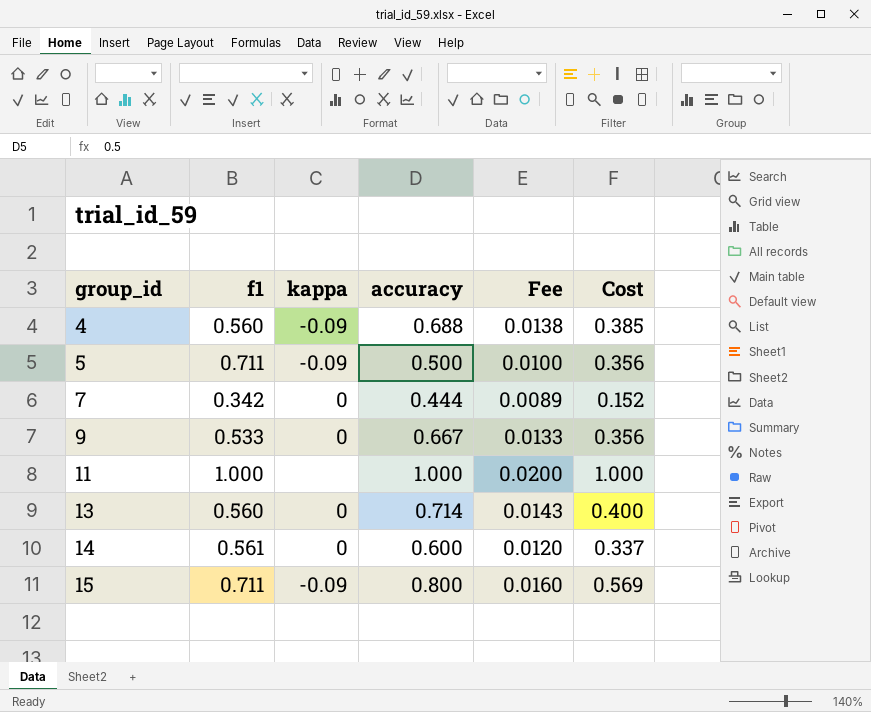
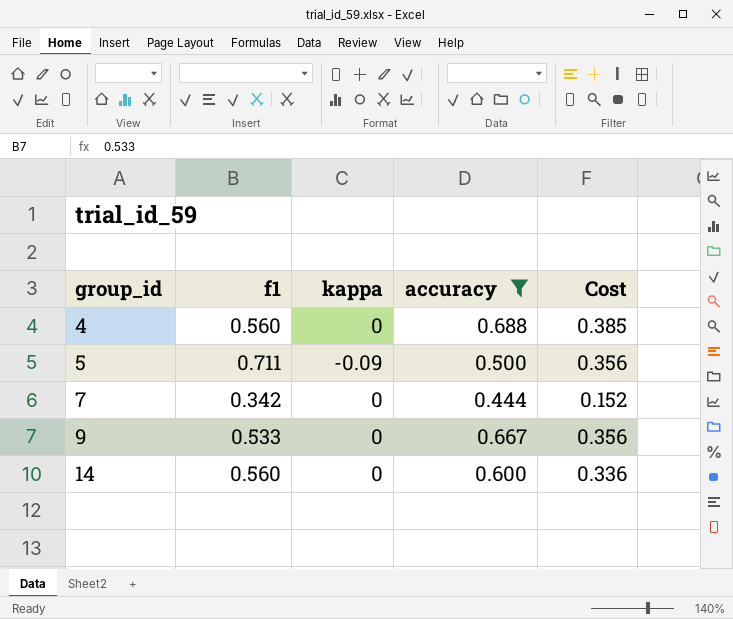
filter: none -> accuracy <= 0.688
column Fee | formula: [accuracy] * 0.02 -> none
4 | kappa: -0.09 -> 0
14 | f1: 0.561 -> 0.560
14 | Cost: 0.337 -> 0.336

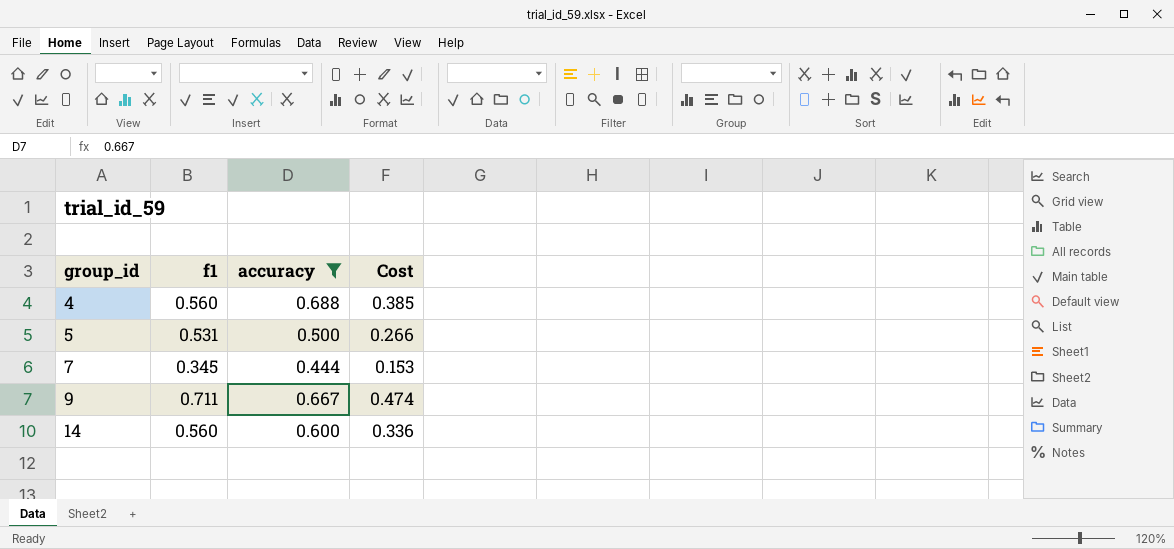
column kappa | position: 3 -> none
5 | f1: 0.711 -> 0.531
5 | Cost: 0.356 -> 0.266
7 | f1: 0.342 -> 0.345
7 | Cost: 0.152 -> 0.153
9 | f1: 0.533 -> 0.711
9 | Cost: 0.356 -> 0.474

